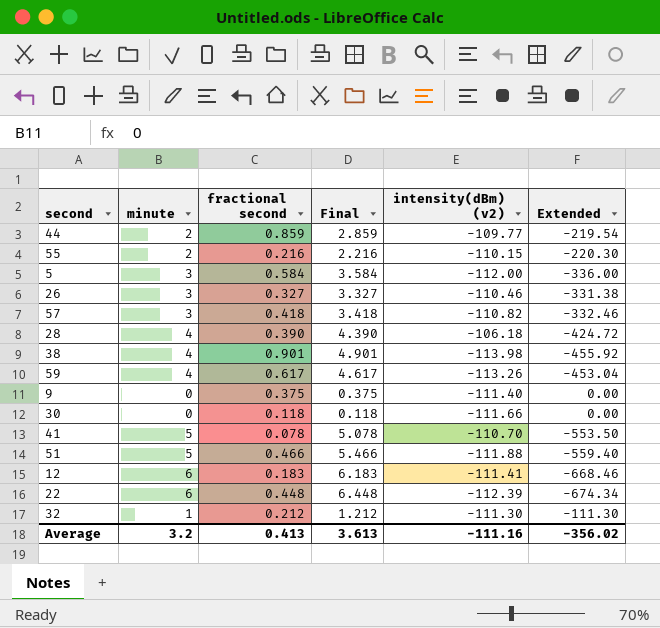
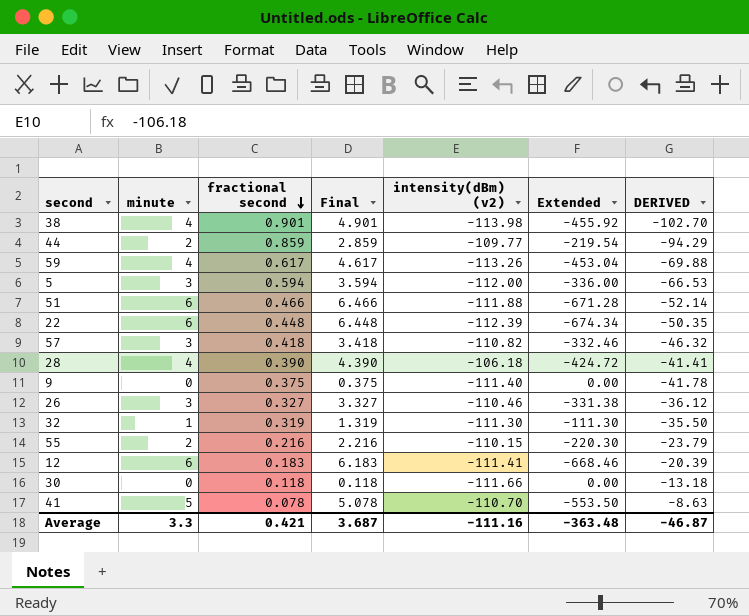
row order: none -> fractional second descending
column DERIVED | formula: none -> [fractional second] * [intensity(dBm) (v2)]
5 | fractional second: 0.584 -> 0.594
5 | Final: 3.584 -> 3.594
51 | minute: 5 -> 6
51 | Final: 5.466 -> 6.466
51 | Extended: -559.40 -> -671.28
32 | fractional second: 0.212 -> 0.319
32 | Final: 1.212 -> 1.319
Average | minute: 3.2 -> 3.3
Average | fractional second: 0.413 -> 0.421
Average | Final: 3.613 -> 3.687
Average | Extended: -356.02 -> -363.48

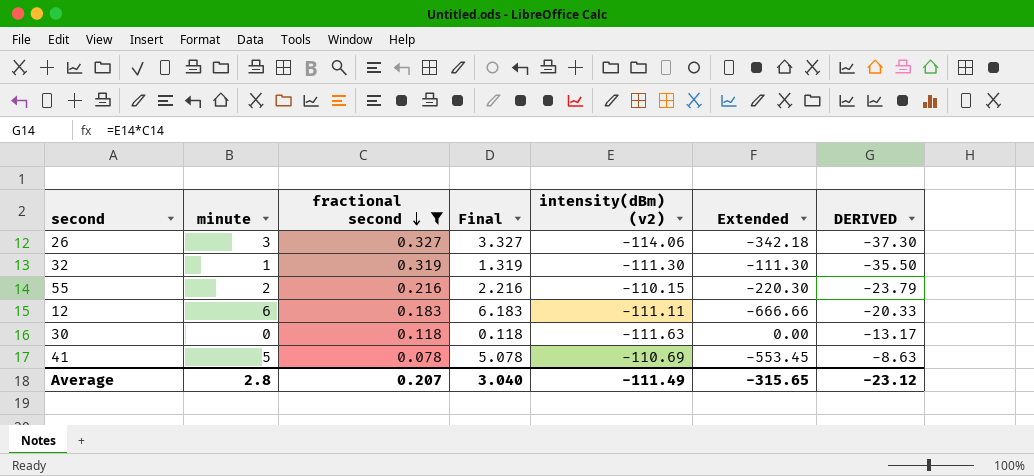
filter: none -> fractional second <= 0.327
26 | intensity(dBm) (v2): -110.46 -> -114.06
26 | Extended: -331.38 -> -342.18
26 | DERIVED: -36.12 -> -37.30
12 | intensity(dBm) (v2): -111.41 -> -111.11
12 | Extended: -668.46 -> -666.66
12 | DERIVED: -20.39 -> -20.33
30 | intensity(dBm) (v2): -111.66 -> -111.63
30 | DERIVED: -13.18 -> -13.17
41 | intensity(dBm) (v2): -110.70 -> -110.69
41 | Extended: -553.50 -> -553.45
Average | minute: 3.3 -> 2.8
Average | fractional second: 0.421 -> 0.207
Average | Final: 3.687 -> 3.040
Average | intensity(dBm) (v2): -111.16 -> -111.49
Average | Extended: -363.48 -> -315.65
Average | DERIVED: -46.87 -> -23.12

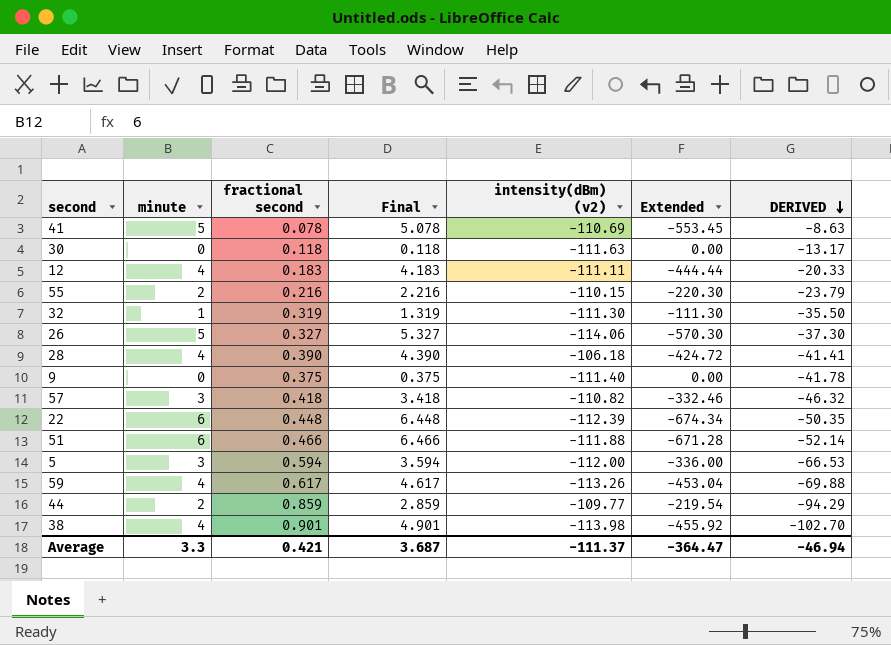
filter: fractional second <= 0.327 -> none
row order: fractional second descending -> DERIVED descending
12 | minute: 6 -> 4
12 | Final: 6.183 -> 4.183
12 | Extended: -666.66 -> -444.44
26 | minute: 3 -> 5
26 | Final: 3.327 -> 5.327
26 | Extended: -342.18 -> -570.30
Average | minute: 2.8 -> 3.3
Average | fractional second: 0.207 -> 0.421
Average | Final: 3.040 -> 3.687
Average | intensity(dBm) (v2): -111.49 -> -111.37
Average | Extended: -315.65 -> -364.47
Average | DERIVED: -23.12 -> -46.94

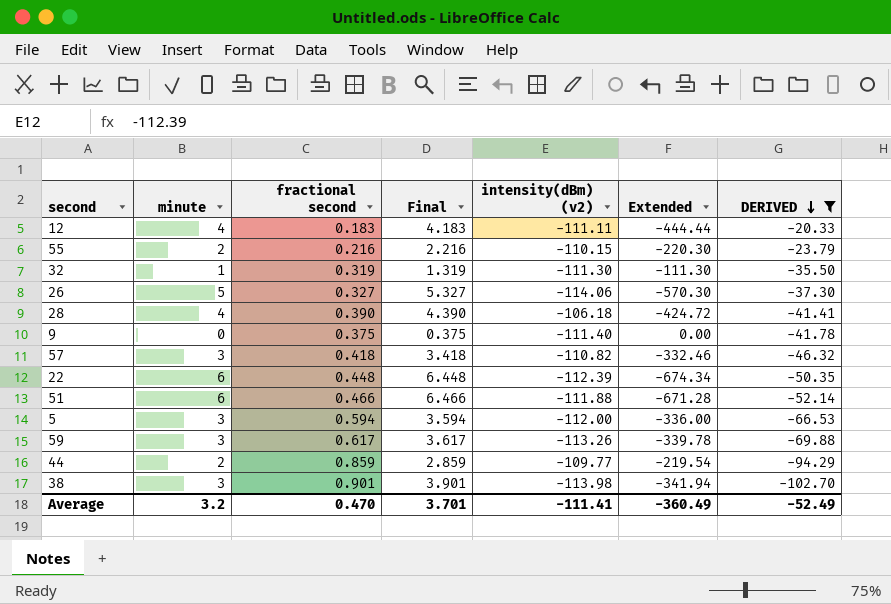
filter: none -> DERIVED <= -20.33
59 | minute: 4 -> 3
59 | Final: 4.617 -> 3.617
59 | Extended: -453.04 -> -339.78
38 | minute: 4 -> 3
38 | Final: 4.901 -> 3.901
38 | Extended: -455.92 -> -341.94
Average | minute: 3.3 -> 3.2
Average | fractional second: 0.421 -> 0.470
Average | Final: 3.687 -> 3.701
Average | intensity(dBm) (v2): -111.37 -> -111.41
Average | Extended: -364.47 -> -360.49
Average | DERIVED: -46.94 -> -52.49

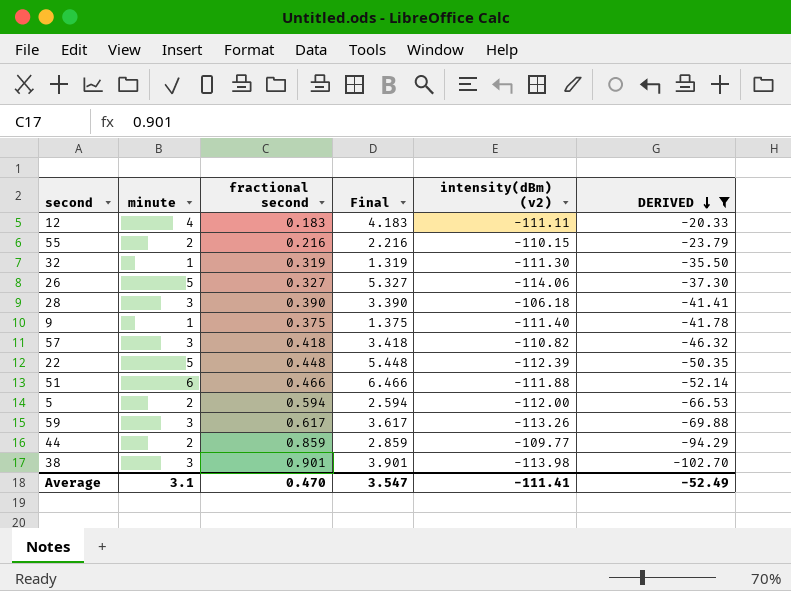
column Extended | formula: [minute] * [intensity(dBm) (v2)] -> none
28 | minute: 4 -> 3
28 | Final: 4.390 -> 3.390
9 | minute: 0 -> 1
9 | Final: 0.375 -> 1.375
22 | minute: 6 -> 5
22 | Final: 6.448 -> 5.448
5 | minute: 3 -> 2
5 | Final: 3.594 -> 2.594
Average | minute: 3.2 -> 3.1
Average | Final: 3.701 -> 3.547

